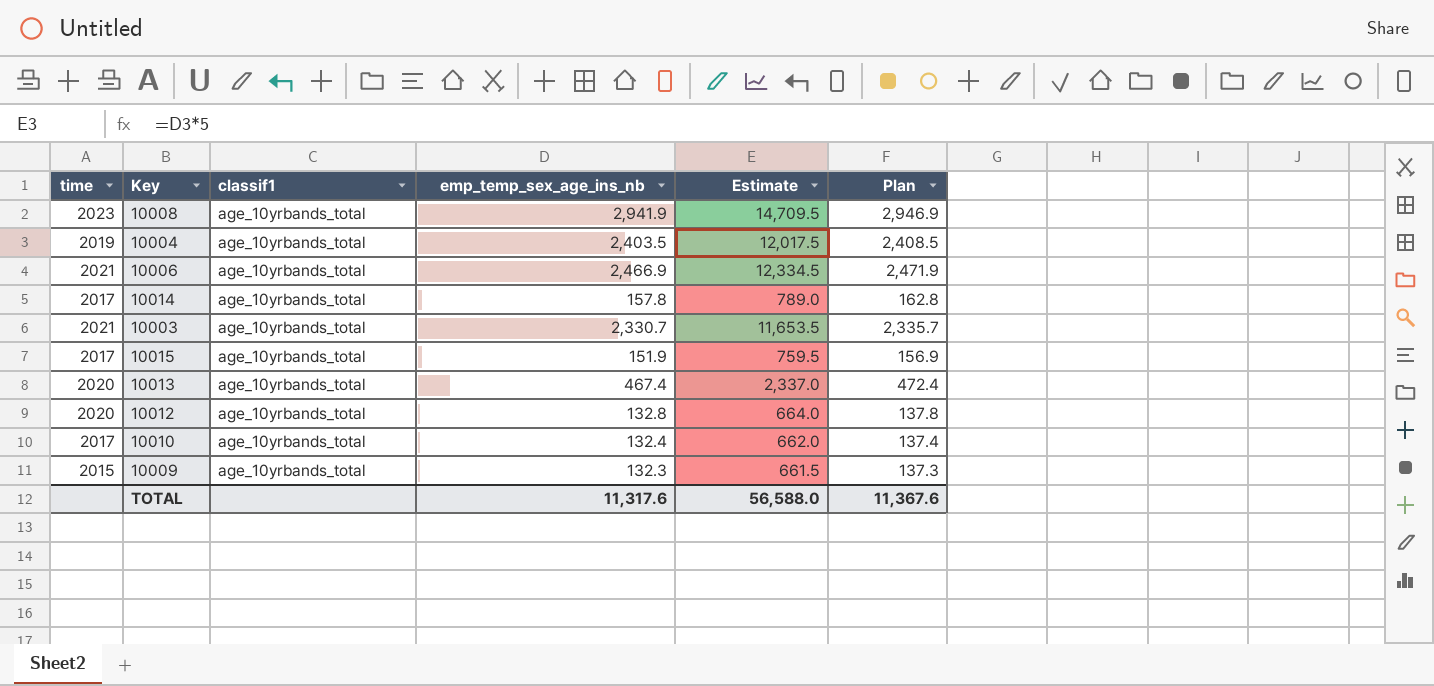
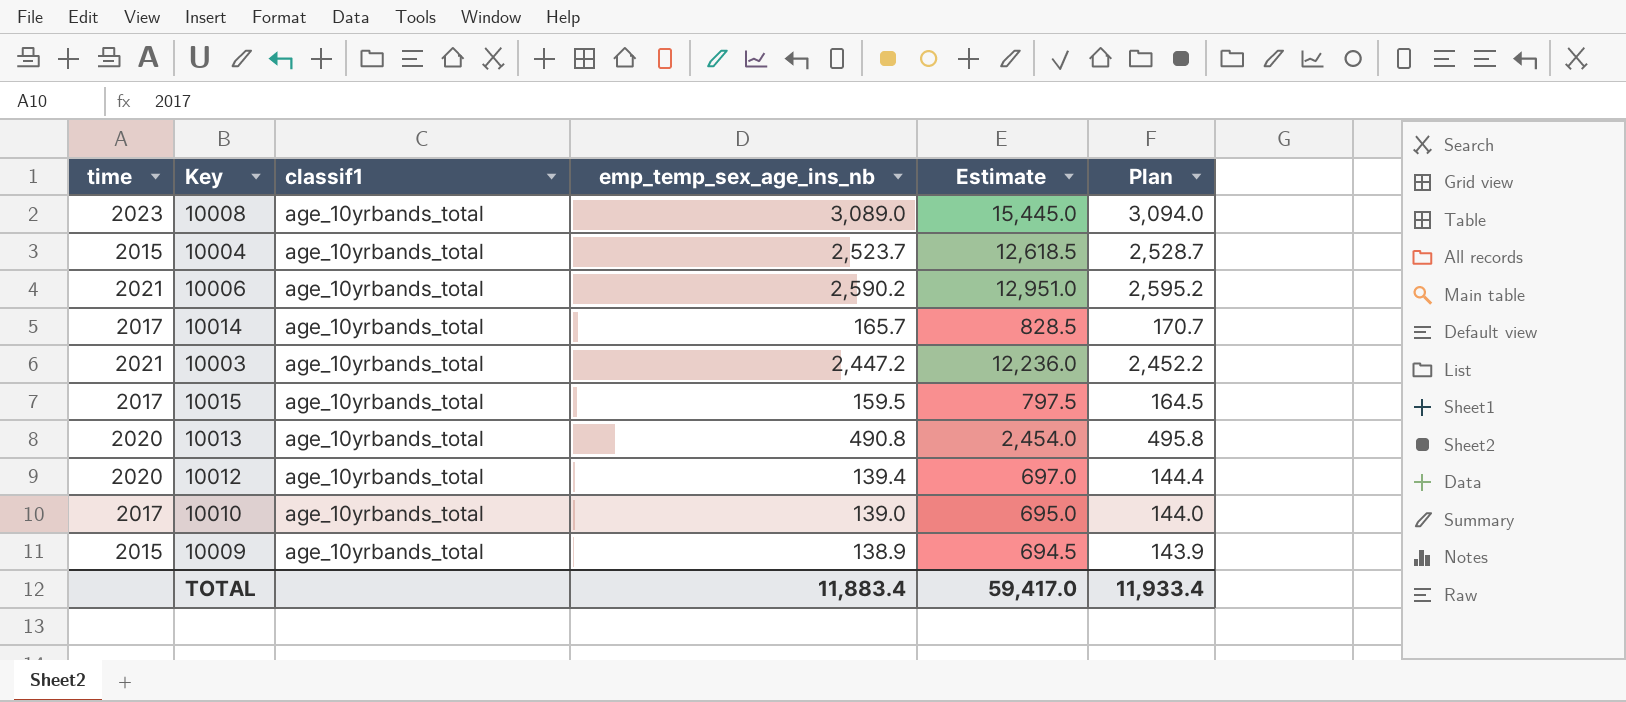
10008 | emp_temp_sex_age_ins_nb: 2,941.9 -> 3,089.0
10008 | Estimate: 14,709.5 -> 15,445.0
10008 | Plan: 2,946.9 -> 3,094.0
10004 | time: 2019 -> 2015
10004 | emp_temp_sex_age_ins_nb: 2,403.5 -> 2,523.7
10004 | Estimate: 12,017.5 -> 12,618.5
10004 | Plan: 2,408.5 -> 2,528.7
10006 | emp_temp_sex_age_ins_nb: 2,466.9 -> 2,590.2
10006 | Estimate: 12,334.5 -> 12,951.0
10006 | Plan: 2,471.9 -> 2,595.2
10014 | emp_temp_sex_age_ins_nb: 157.8 -> 165.7
10014 | Estimate: 789.0 -> 828.5
10014 | Plan: 162.8 -> 170.7
10003 | emp_temp_sex_age_ins_nb: 2,330.7 -> 2,447.2
10003 | Estimate: 11,653.5 -> 12,236.0
10003 | Plan: 2,335.7 -> 2,452.2
10015 | emp_temp_sex_age_ins_nb: 151.9 -> 159.5
10015 | Estimate: 759.5 -> 797.5
10015 | Plan: 156.9 -> 164.5
10013 | emp_temp_sex_age_ins_nb: 467.4 -> 490.8
10013 | Estimate: 2,337.0 -> 2,454.0
10013 | Plan: 472.4 -> 495.8
10012 | emp_temp_sex_age_ins_nb: 132.8 -> 139.4
10012 | Estimate: 664.0 -> 697.0
10012 | Plan: 137.8 -> 144.4
10010 | emp_temp_sex_age_ins_nb: 132.4 -> 139.0
10010 | Estimate: 662.0 -> 695.0
10010 | Plan: 137.4 -> 144.0
10009 | emp_temp_sex_age_ins_nb: 132.3 -> 138.9
10009 | Estimate: 661.5 -> 694.5
10009 | Plan: 137.3 -> 143.9
TOTAL | emp_temp_sex_age_ins_nb: 11,317.6 -> 11,883.4
TOTAL | Estimate: 56,588.0 -> 59,417.0
TOTAL | Plan: 11,367.6 -> 11,933.4

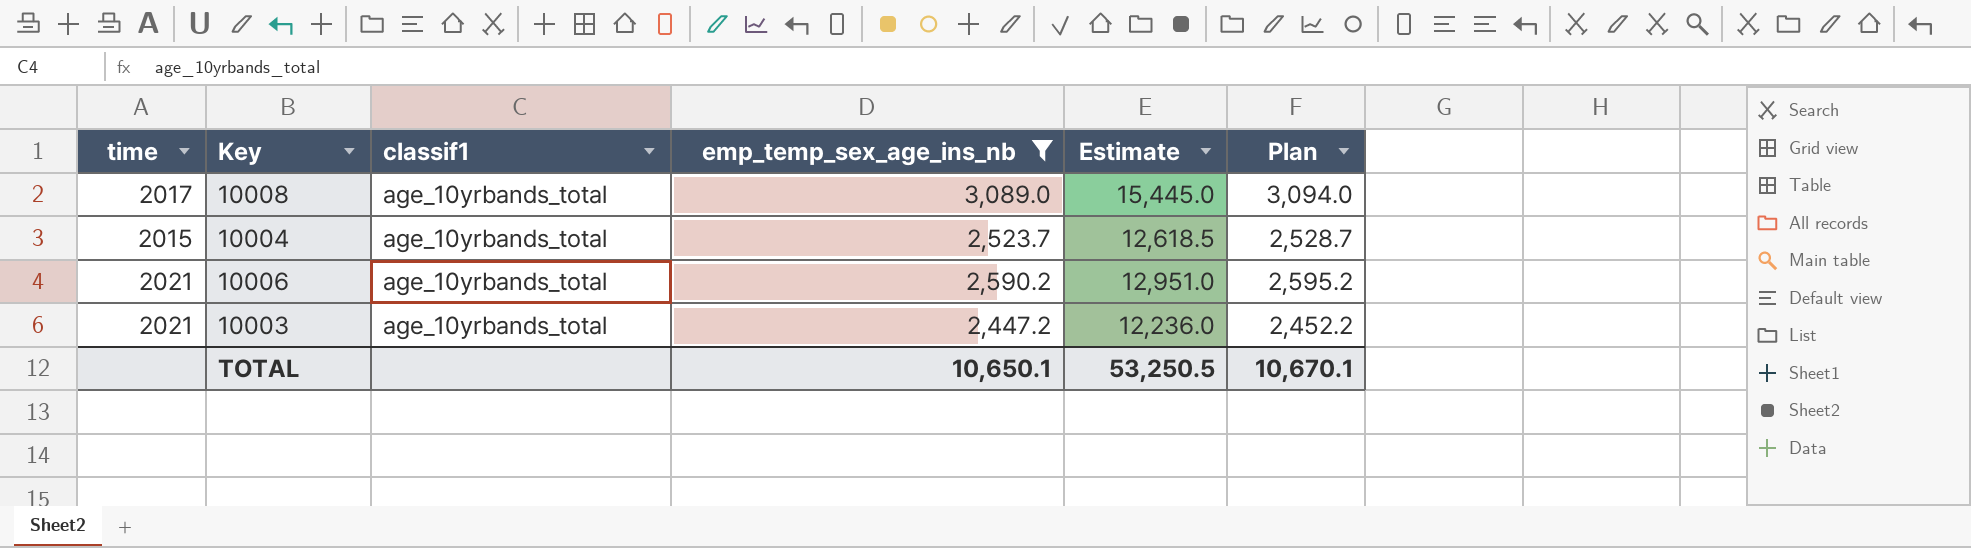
filter: none -> emp_temp_sex_age_ins_nb >= 2,447.2
10008 | time: 2023 -> 2017
TOTAL | emp_temp_sex_age_ins_nb: 11,883.4 -> 10,650.1
TOTAL | Estimate: 59,417.0 -> 53,250.5
TOTAL | Plan: 11,933.4 -> 10,670.1

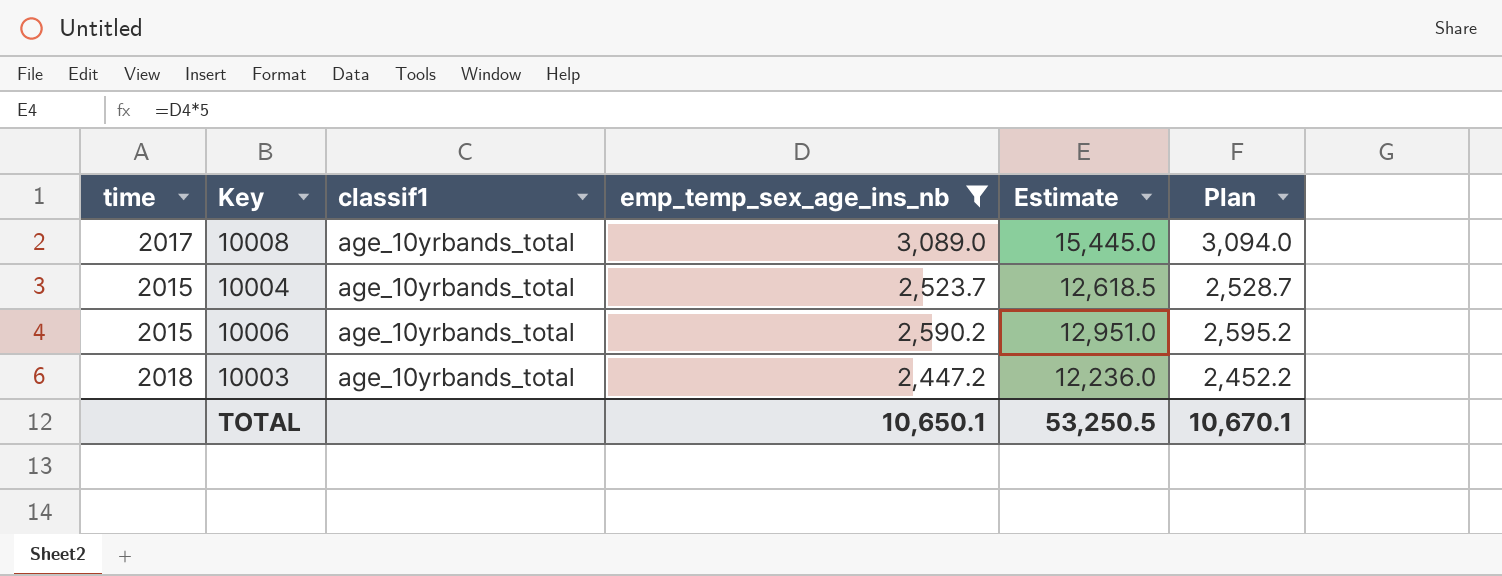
10006 | time: 2021 -> 2015
10003 | time: 2021 -> 2018

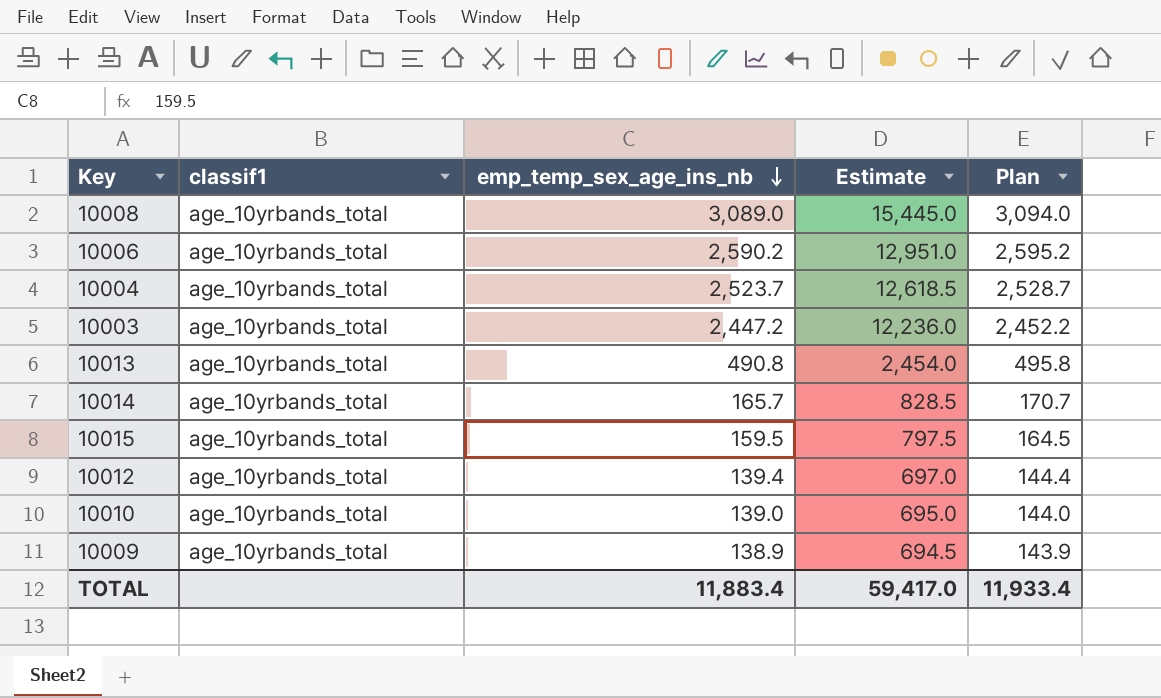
filter: emp_temp_sex_age_ins_nb >= 2,447.2 -> none
row order: none -> emp_temp_sex_age_ins_nb descending
column time | position: 1 -> none
TOTAL | emp_temp_sex_age_ins_nb: 10,650.1 -> 11,883.4
TOTAL | Estimate: 53,250.5 -> 59,417.0
TOTAL | Plan: 10,670.1 -> 11,933.4

